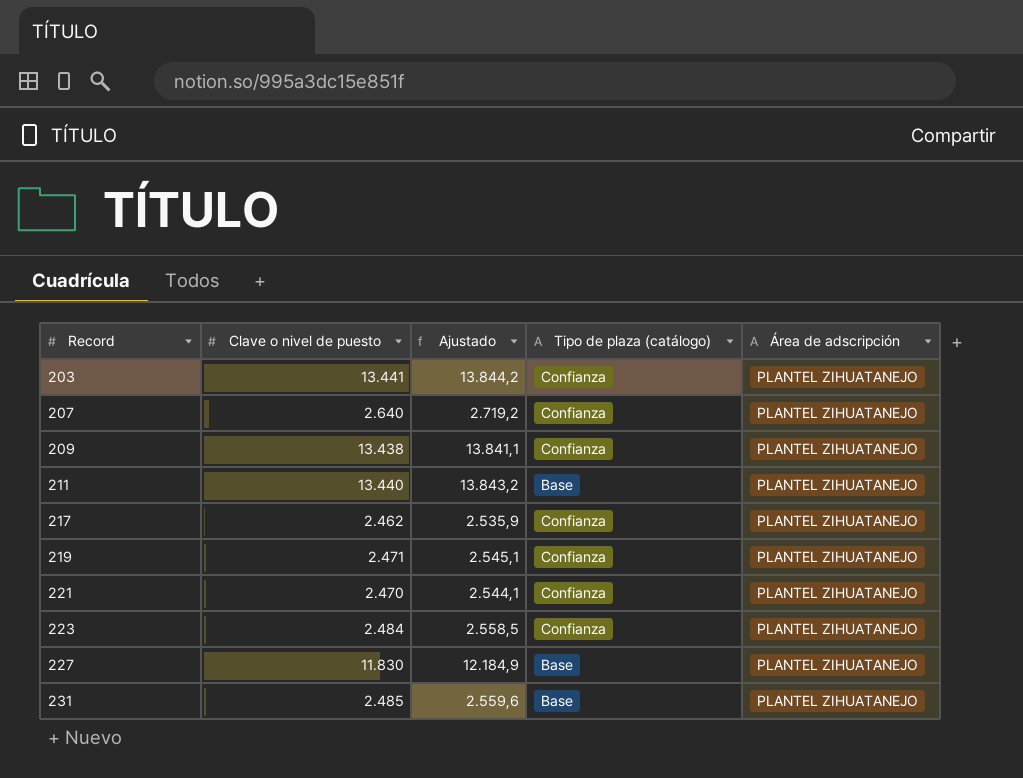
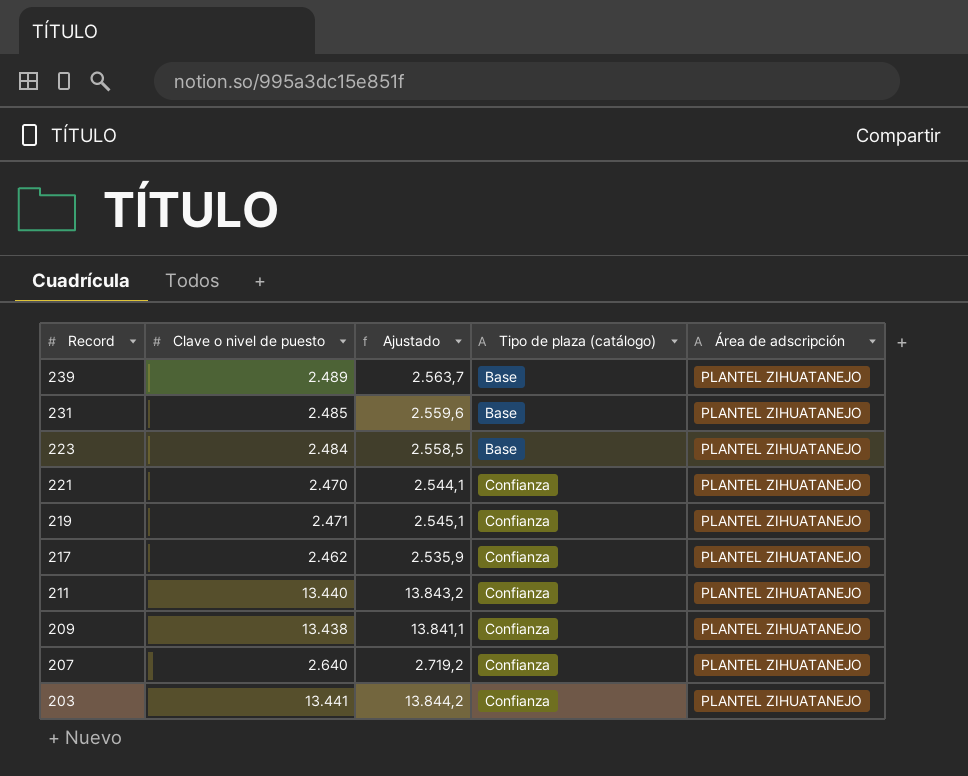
row order: Record ascending -> Record descending
row 227: 11.830 | 12.184,9 | Base | PLANTEL ZIHUATANEJO -> none
row 239: none -> 2.489 | 2.563,7 | Base | PLANTEL ZIHUATANEJO
223 | Tipo de plaza (catálogo): Confianza -> Base
211 | Tipo de plaza (catálogo): Base -> Confianza

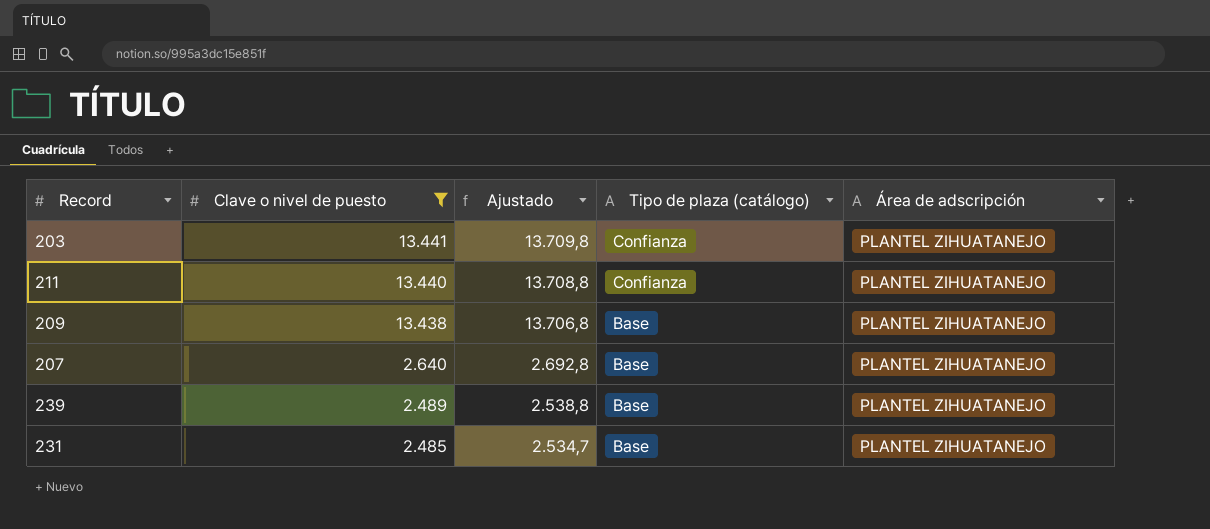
filter: none -> Clave o nivel de puesto >= 2.485
row order: Record descending -> Clave o nivel de puesto descending
column Ajustado | formula: [Clave o nivel de puesto] * 1,03 -> [Clave o nivel de puesto] * 1,02
209 | Tipo de plaza (catálogo): Confianza -> Base
207 | Tipo de plaza (catálogo): Confianza -> Base

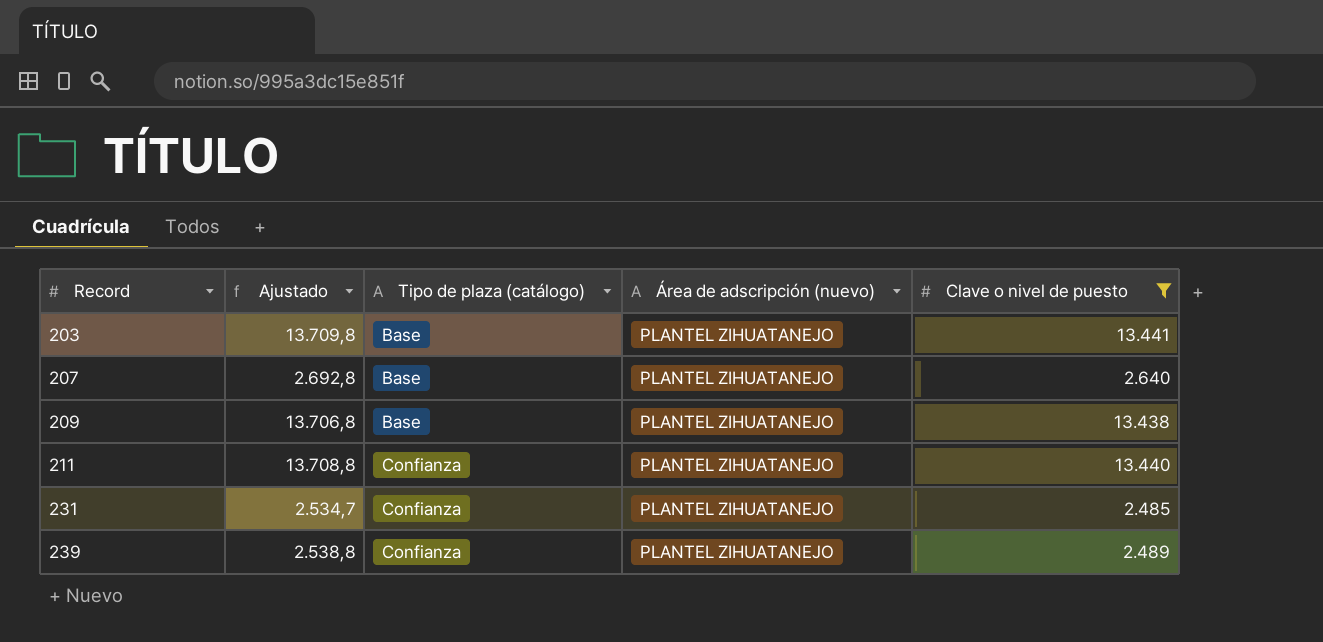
row order: Clave o nivel de puesto descending -> Record ascending
column name: Área de adscripción -> Área de adscripción (nuevo)
column Clave o nivel de puesto | position: 2 -> 5
203 | Tipo de plaza (catálogo): Confianza -> Base
231 | Tipo de plaza (catálogo): Base -> Confianza
239 | Tipo de plaza (catálogo): Base -> Confianza

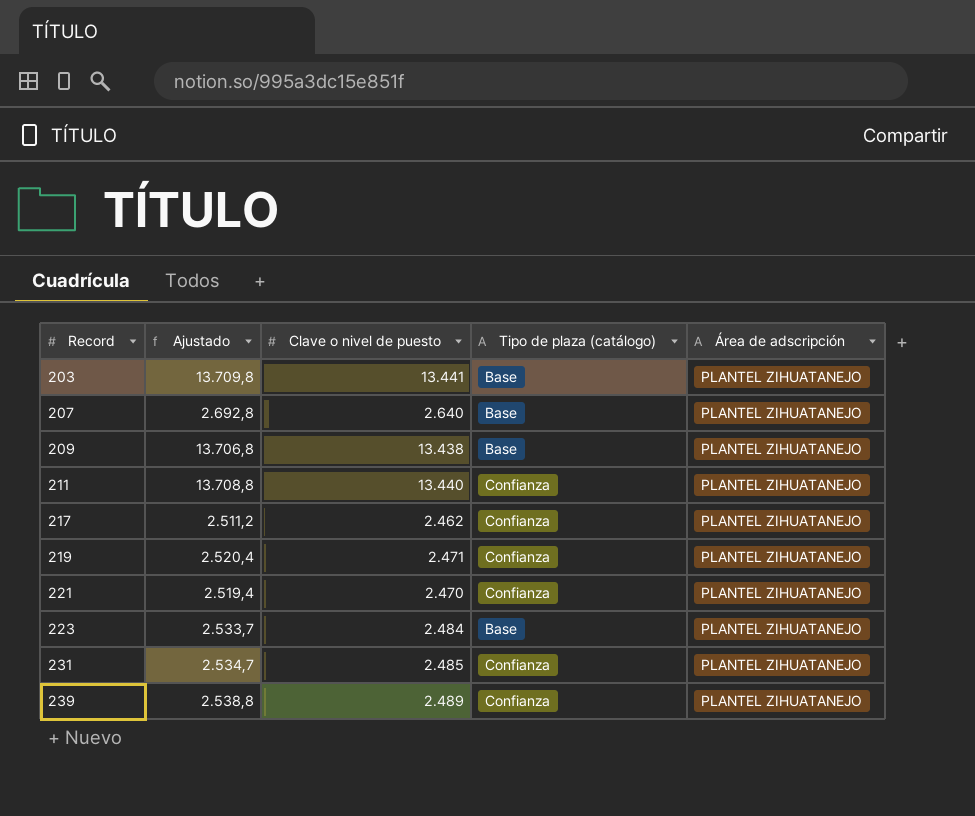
filter: Clave o nivel de puesto >= 2.485 -> none
column Clave o nivel de puesto | position: 5 -> 3
column name: Área de adscripción (nuevo) -> Área de adscripción

